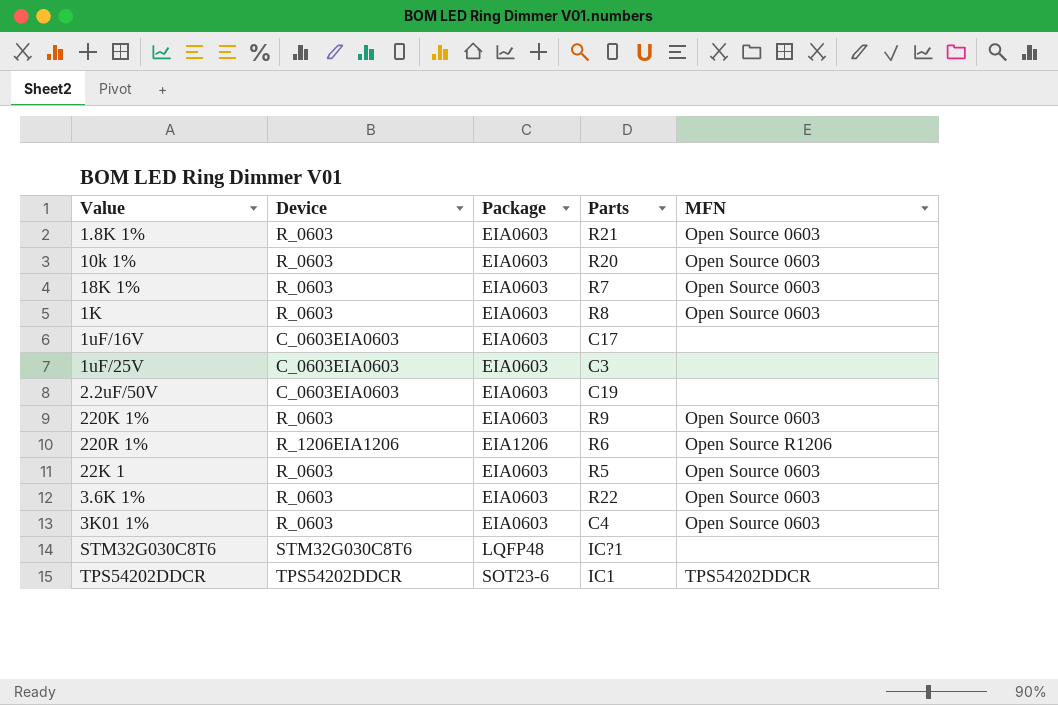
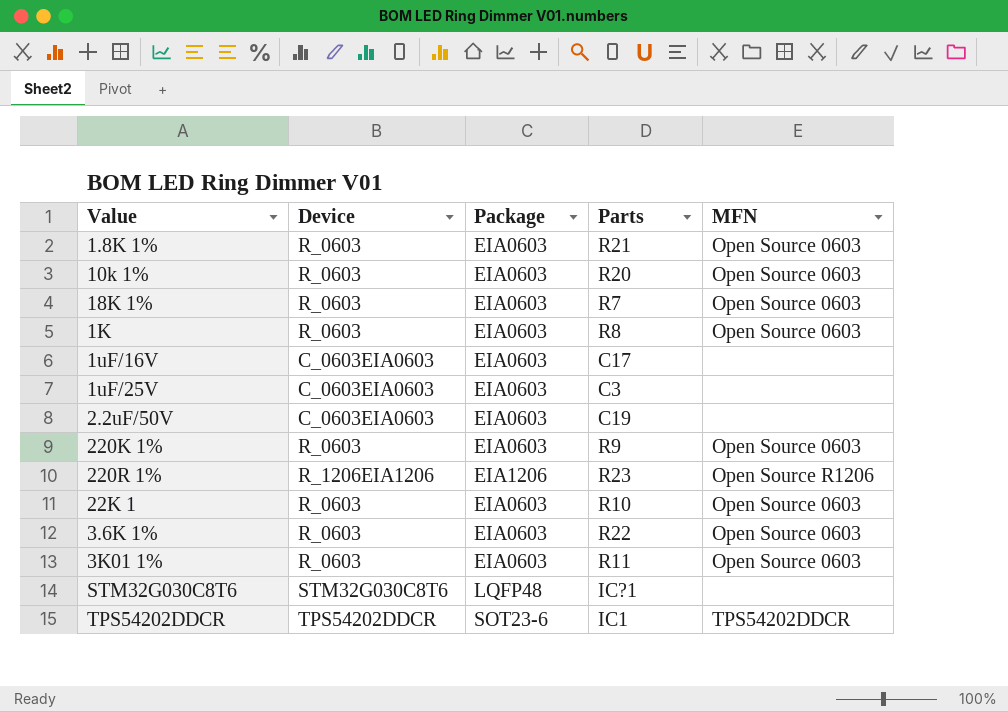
220R 1% | Parts: R6 -> R23
22K 1 | Parts: R5 -> R10
3K01 1% | Parts: C4 -> R11

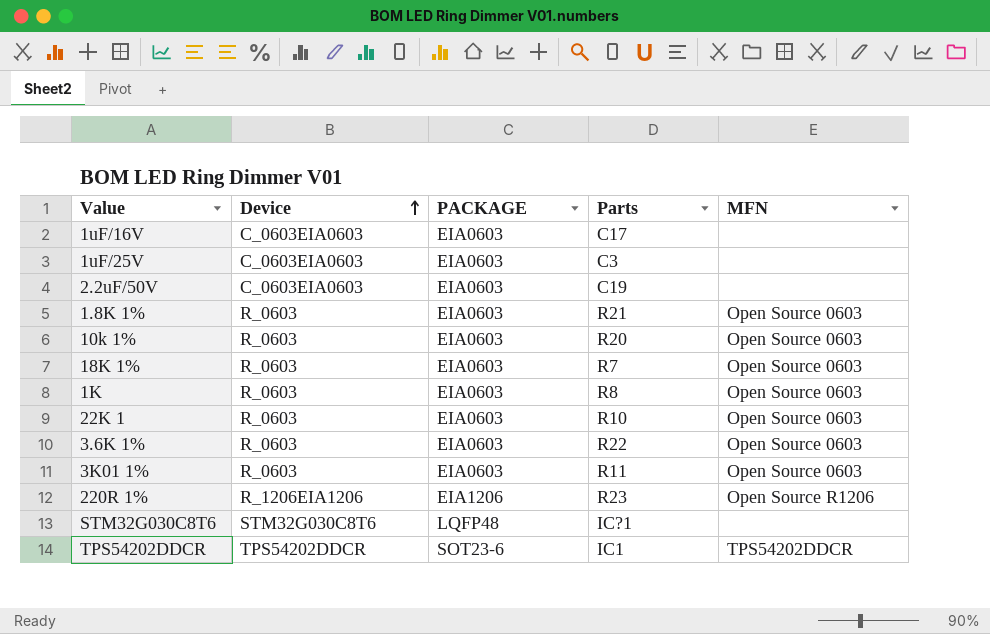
row order: none -> Device ascending
column name: Package -> PACKAGE
row 220K 1%: R_0603 | EIA0603 | R9 | Open Source 0603 -> none

